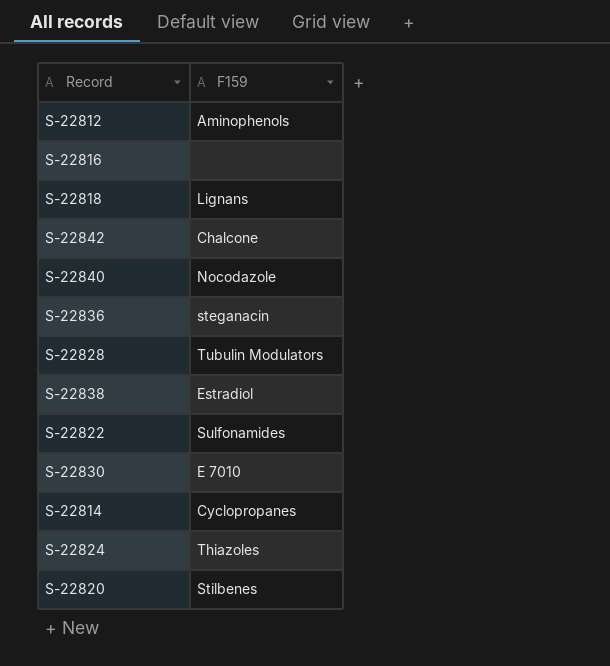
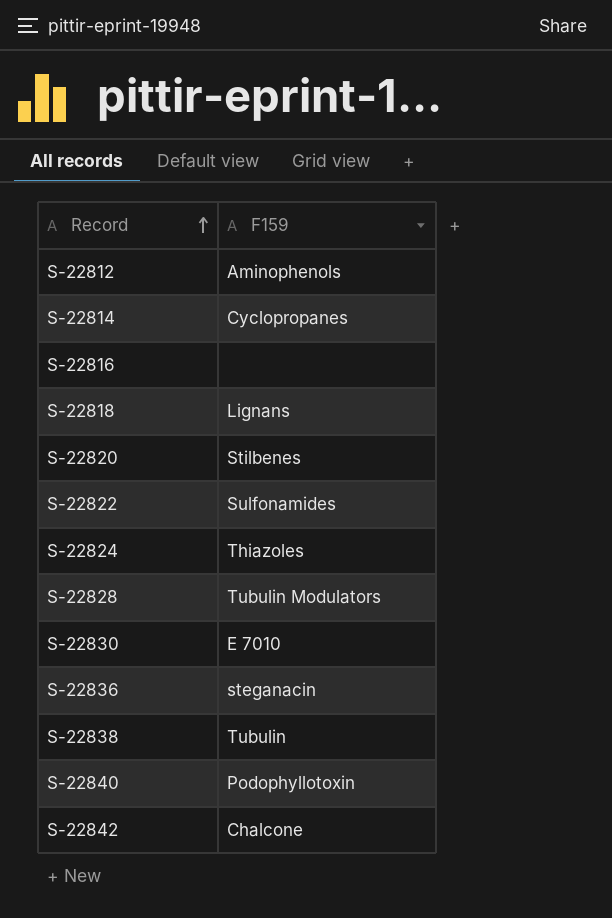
row order: none -> Record ascending
S-22838 | F159: Estradiol -> Tubulin
S-22840 | F159: Nocodazole -> Podophyllotoxin

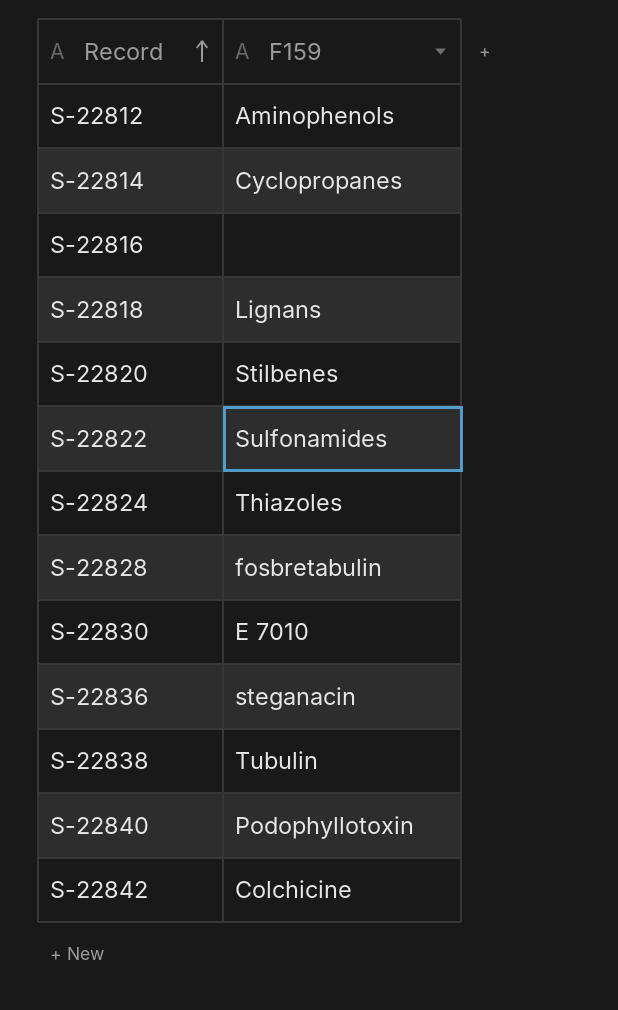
S-22828 | F159: Tubulin Modulators -> fosbretabulin
S-22842 | F159: Chalcone -> Colchicine

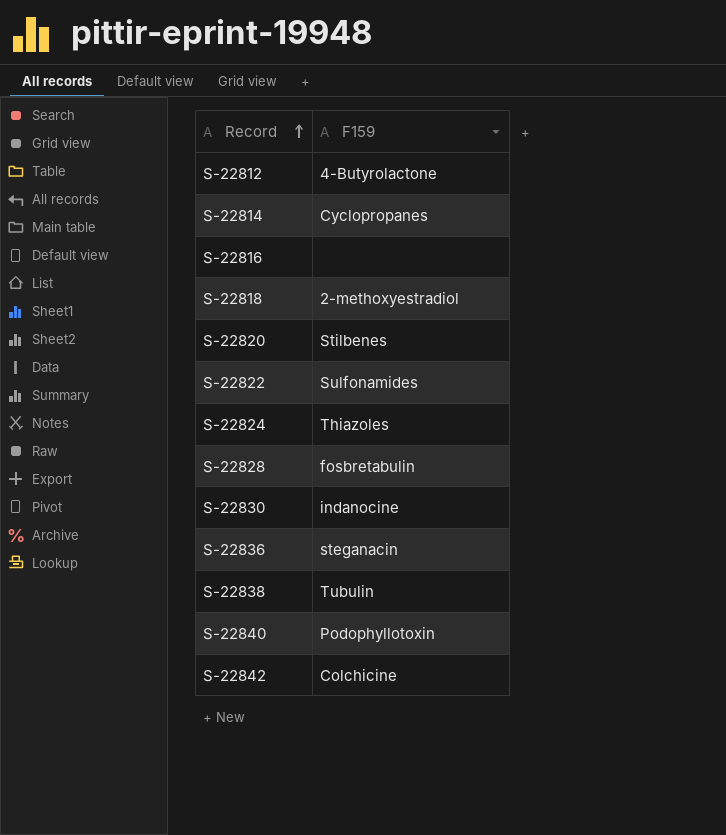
S-22812 | F159: Aminophenols -> 4-Butyrolactone
S-22818 | F159: Lignans -> 2-methoxyestradiol
S-22830 | F159: E 7010 -> indanocine

